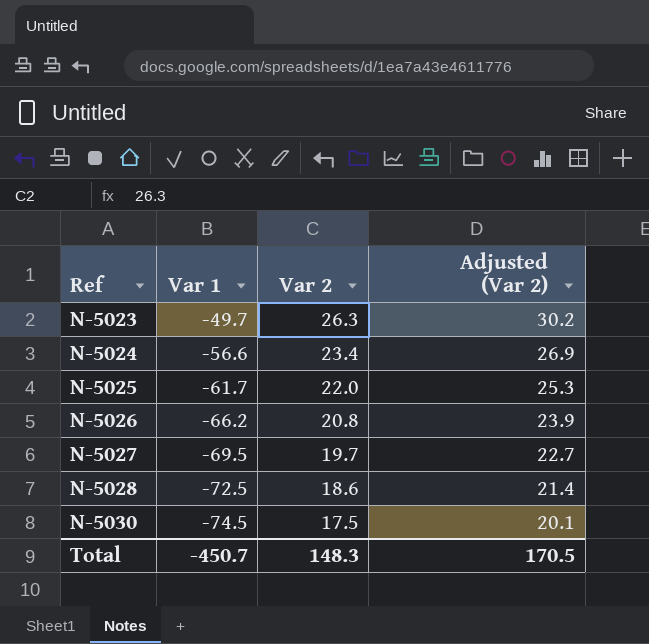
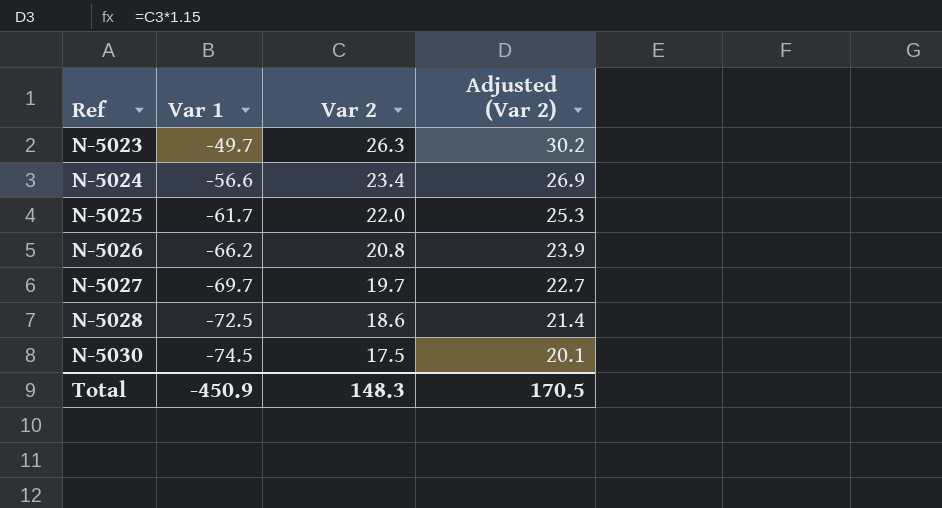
N-5027 | Var 1: -69.5 -> -69.7
Total | Var 1: -450.7 -> -450.9

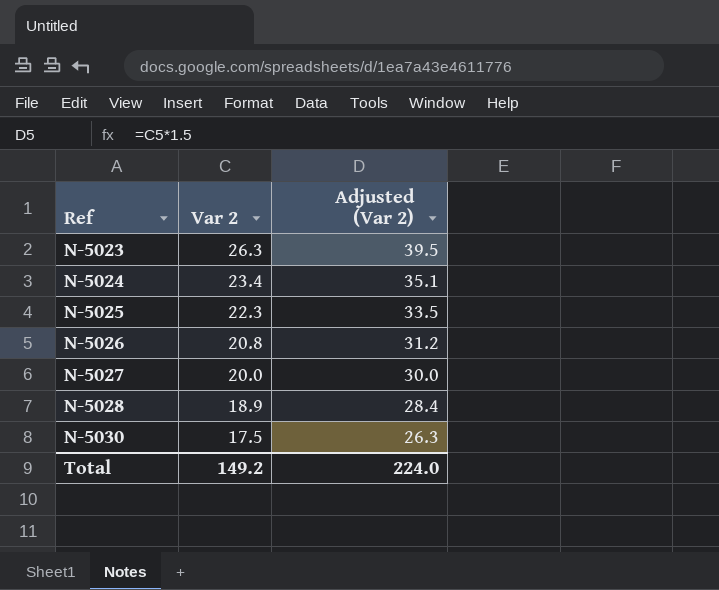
column Var 1 | position: 2 -> none
column Adjusted (Var 2) | formula: [Var 2] * 1.15 -> [Var 2] * 1.5
N-5025 | Var 2: 22.0 -> 22.3
N-5027 | Var 2: 19.7 -> 20.0
N-5028 | Var 2: 18.6 -> 18.9
Total | Var 2: 148.3 -> 149.2
Total | Adjusted (Var 2): 170.5 -> 224.0

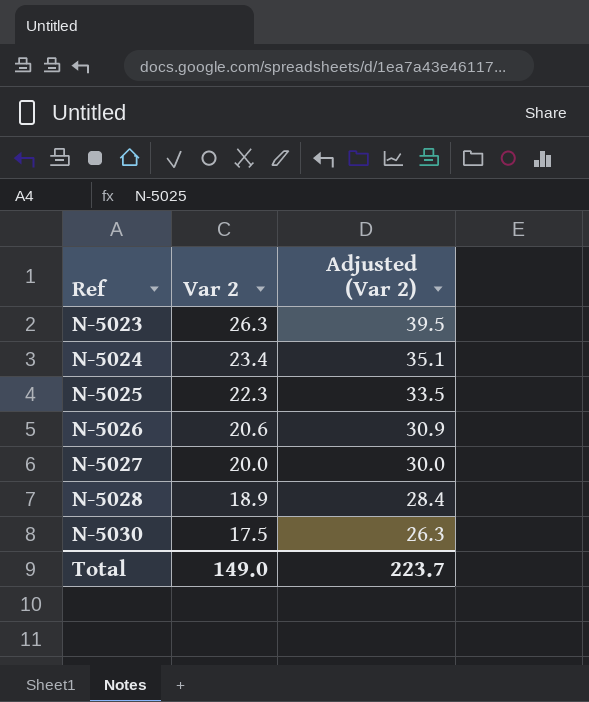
N-5026 | Var 2: 20.8 -> 20.6
N-5026 | Adjusted (Var 2): 31.2 -> 30.9
Total | Var 2: 149.2 -> 149.0
Total | Adjusted (Var 2): 224.0 -> 223.7

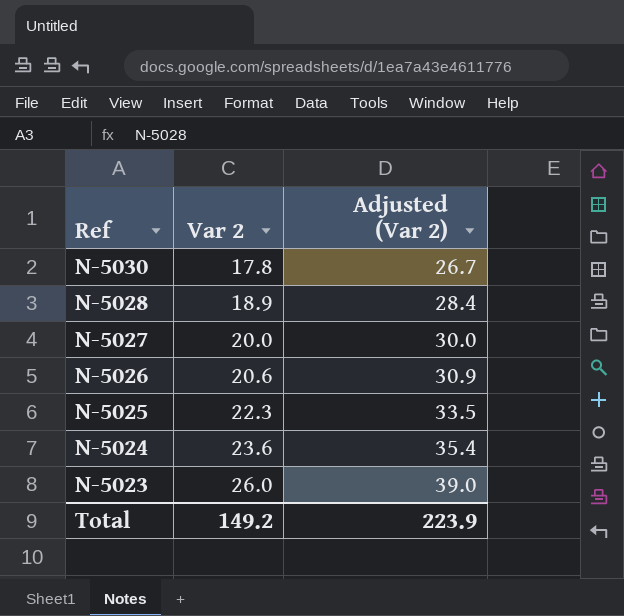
row order: Ref ascending -> Ref descending
N-5030 | Var 2: 17.5 -> 17.8
N-5030 | Adjusted (Var 2): 26.3 -> 26.7
N-5024 | Var 2: 23.4 -> 23.6
N-5024 | Adjusted (Var 2): 35.1 -> 35.4
N-5023 | Var 2: 26.3 -> 26.0
N-5023 | Adjusted (Var 2): 39.5 -> 39.0
Total | Var 2: 149.0 -> 149.2
Total | Adjusted (Var 2): 223.7 -> 223.9

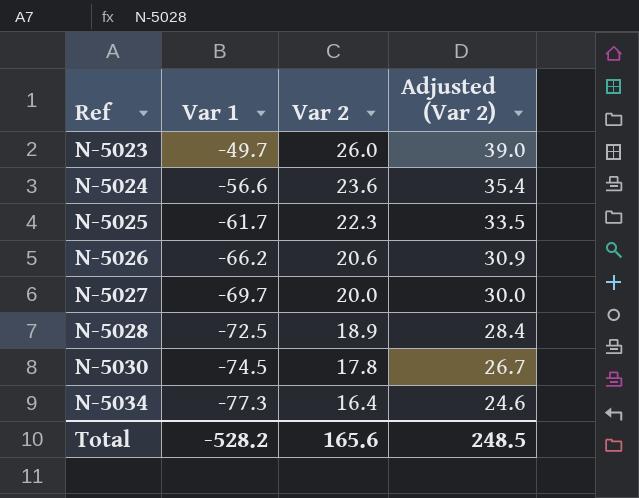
row order: Ref descending -> Ref ascending
column Var 1 | position: none -> 2
row N-5034: none -> -77.3 | 16.4 | 24.6
Total | Var 2: 149.2 -> 165.6
Total | Adjusted (Var 2): 223.9 -> 248.5

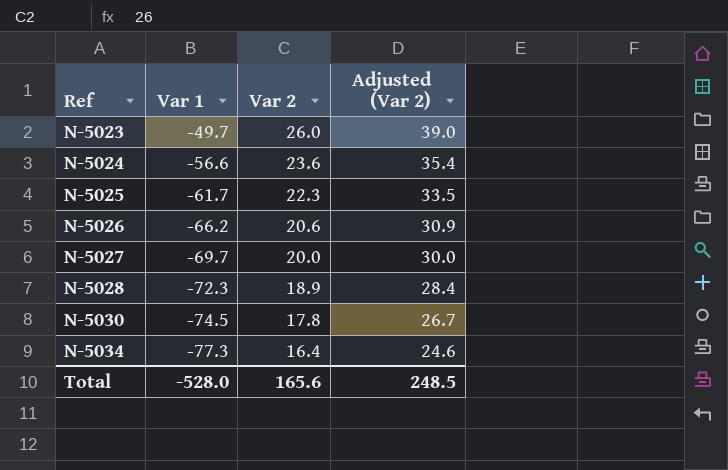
N-5028 | Var 1: -72.5 -> -72.3
Total | Var 1: -528.2 -> -528.0

